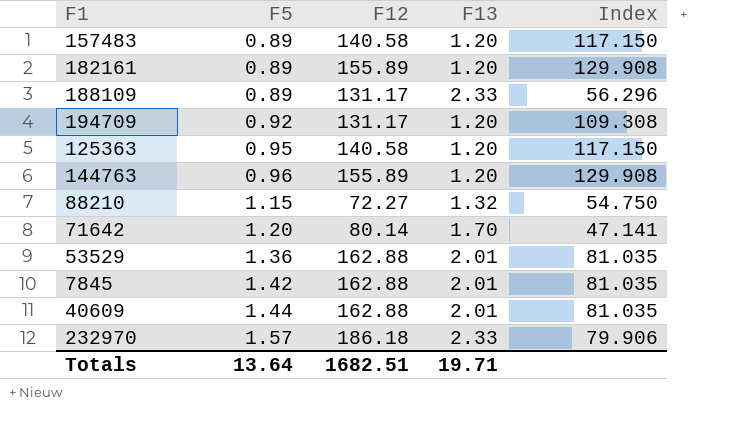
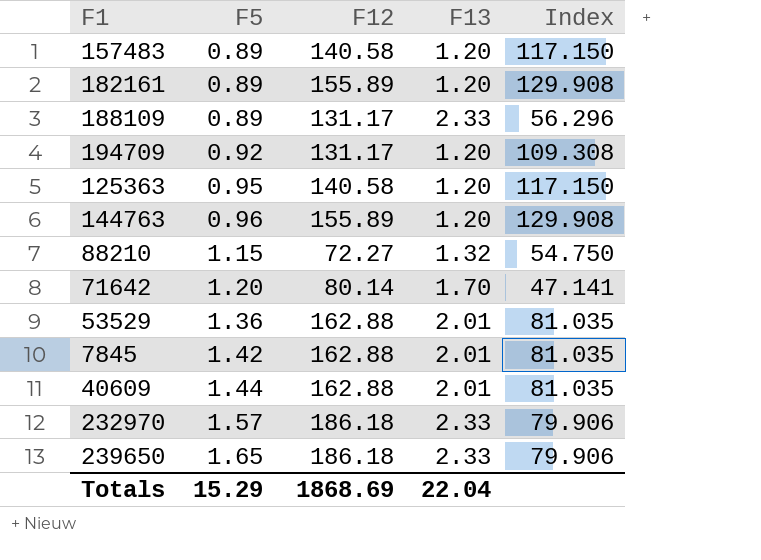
row 239650: none -> 1.65 | 186.18 | 2.33 | 79.906
Totals | F5: 13.64 -> 15.29
Totals | F12: 1682.51 -> 1868.69
Totals | F13: 19.71 -> 22.04

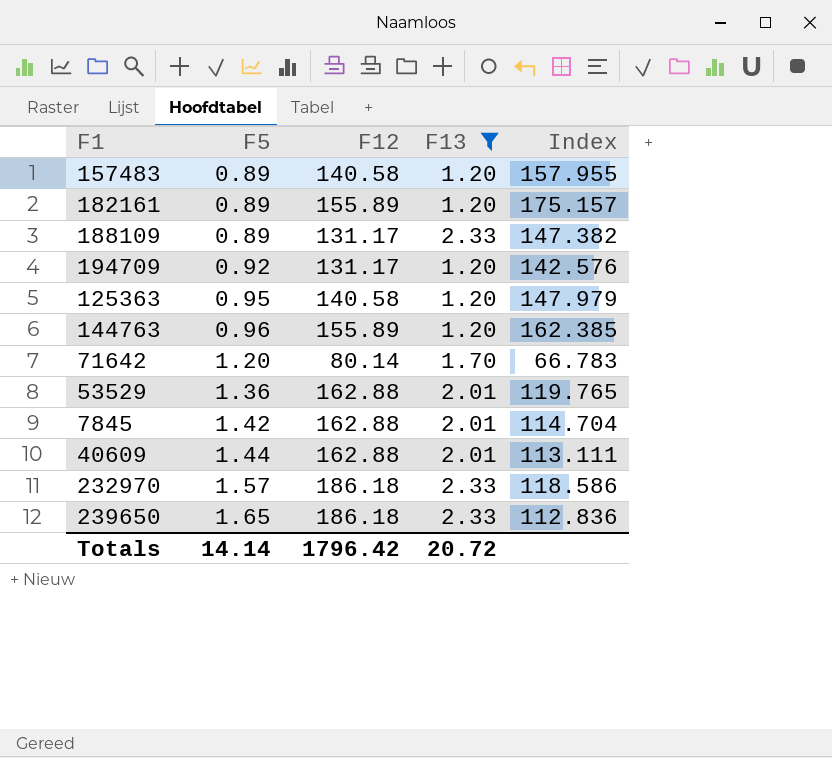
filter: none -> F13 != 1.32
column Index | formula: [F12] / [F13] -> [F12] / [F5]
Totals | F5: 15.29 -> 14.14
Totals | F12: 1868.69 -> 1796.42
Totals | F13: 22.04 -> 20.72

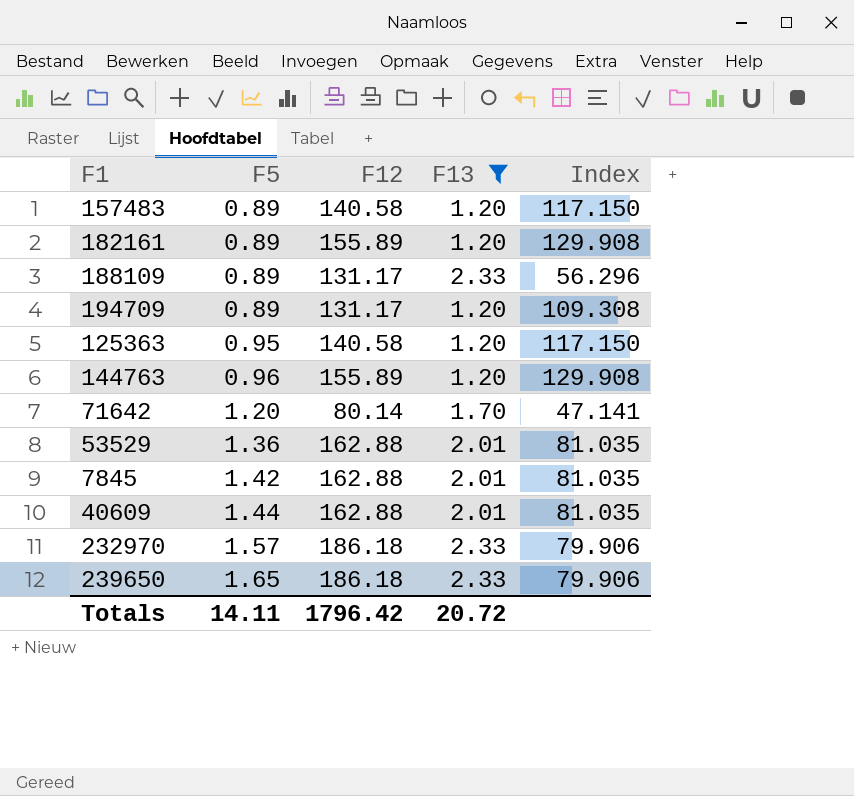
column Index | formula: [F12] / [F5] -> [F12] / [F13]
194709 | F5: 0.92 -> 0.89
Totals | F5: 14.14 -> 14.11

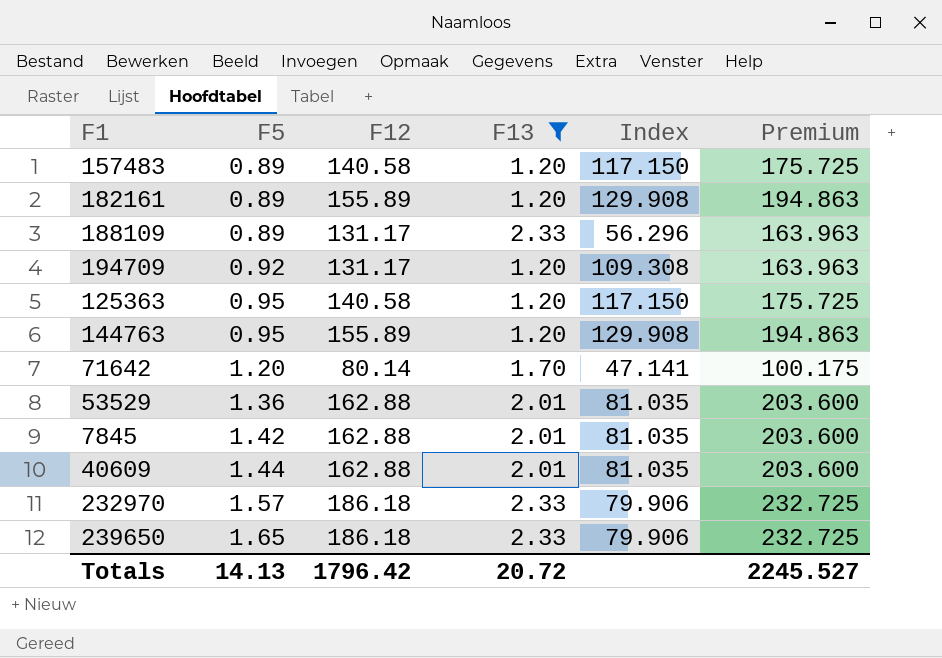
column Premium | formula: none -> [F12] * 1.25
194709 | F5: 0.89 -> 0.92
144763 | F5: 0.96 -> 0.95
Totals | F5: 14.11 -> 14.13

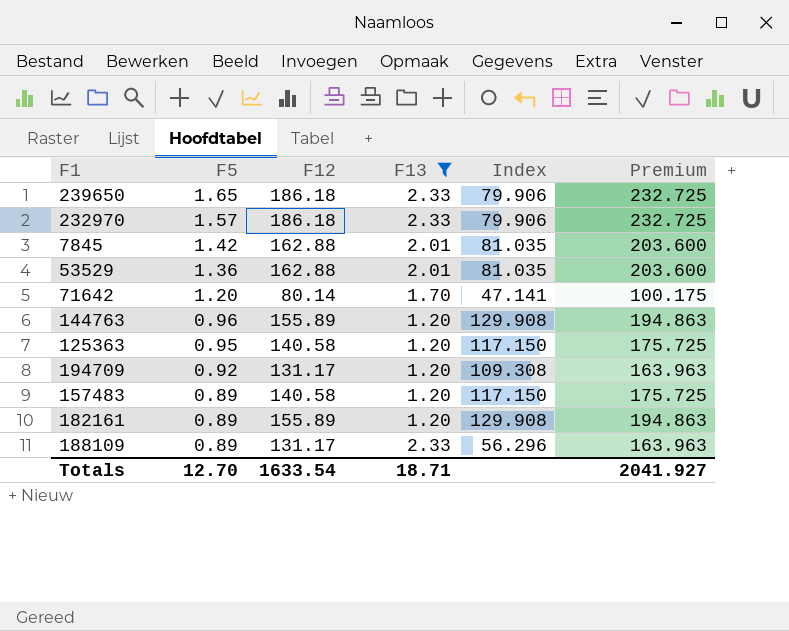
row order: F5 ascending -> F5 descending
row 40609: 1.44 | 162.88 | 2.01 | 81.035 | 203.600 -> none
144763 | F5: 0.95 -> 0.96
Totals | F5: 14.13 -> 12.70
Totals | F12: 1796.42 -> 1633.54
Totals | F13: 20.72 -> 18.71
Totals | Premium: 2245.527 -> 2041.927

